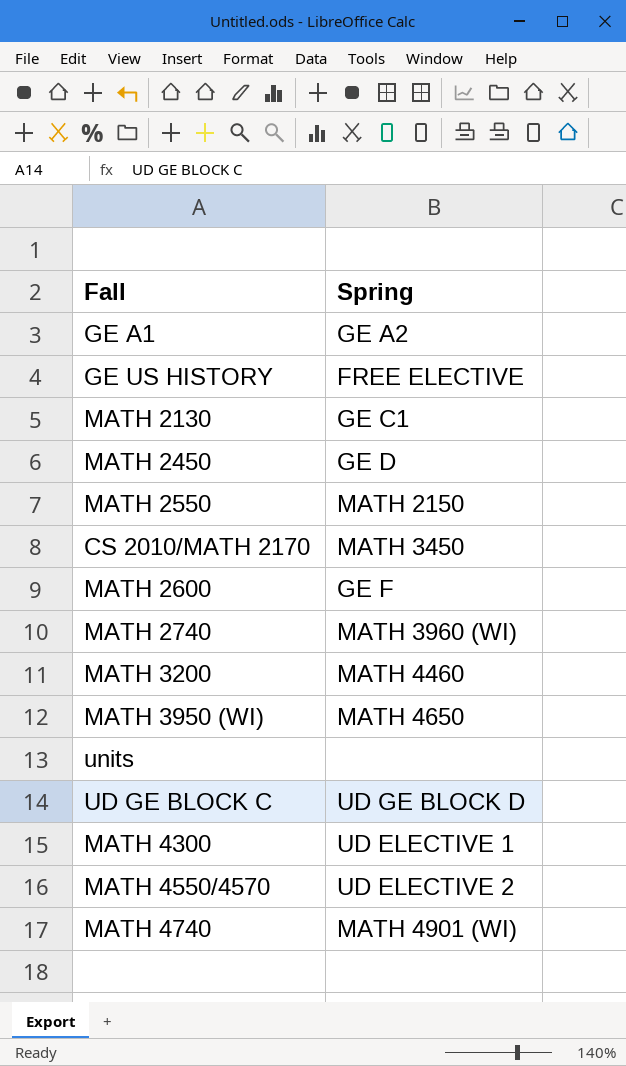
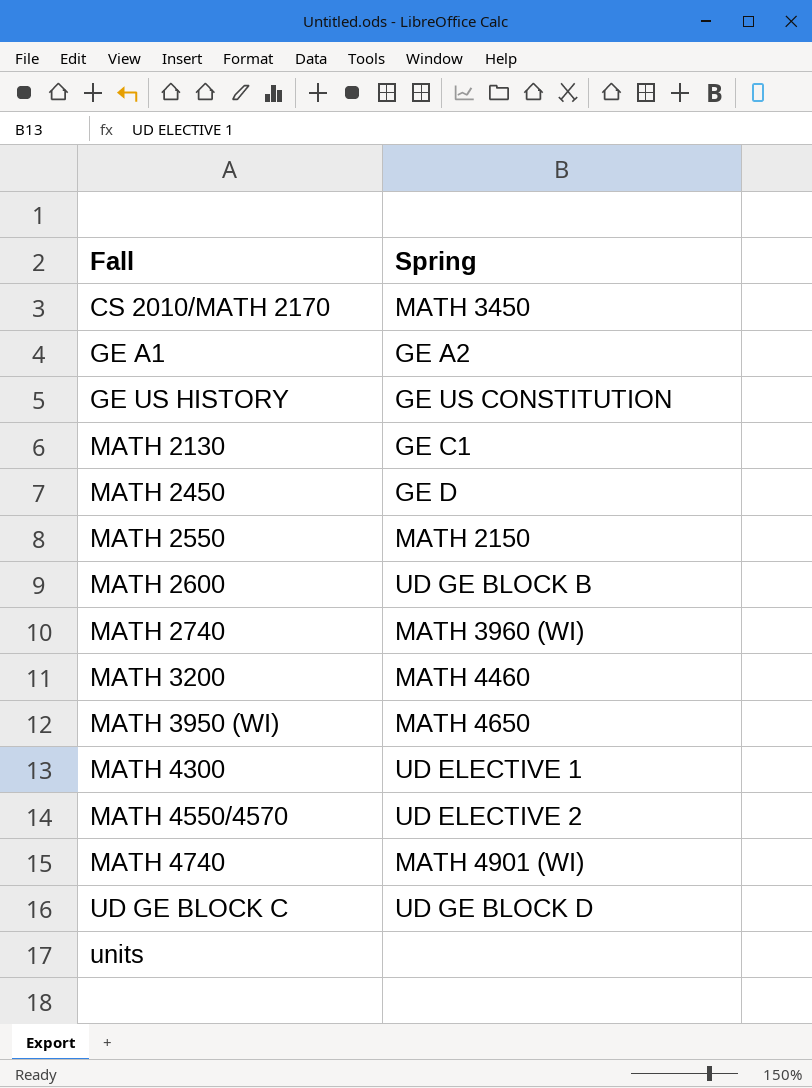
row order: none -> Fall ascending
GE US HISTORY | Spring: FREE ELECTIVE -> GE US CONSTITUTION
MATH 2600 | Spring: GE F -> UD GE BLOCK B

